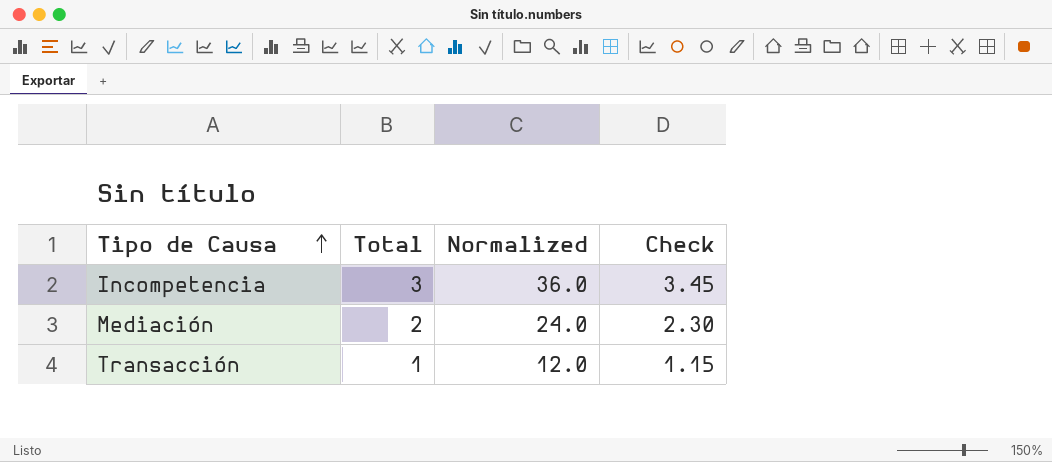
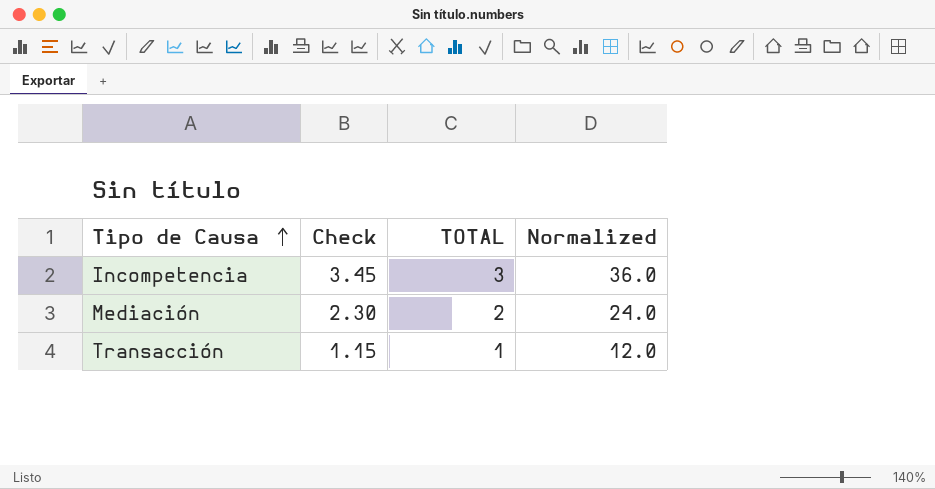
column Check | position: 4 -> 2
column name: Total -> TOTAL

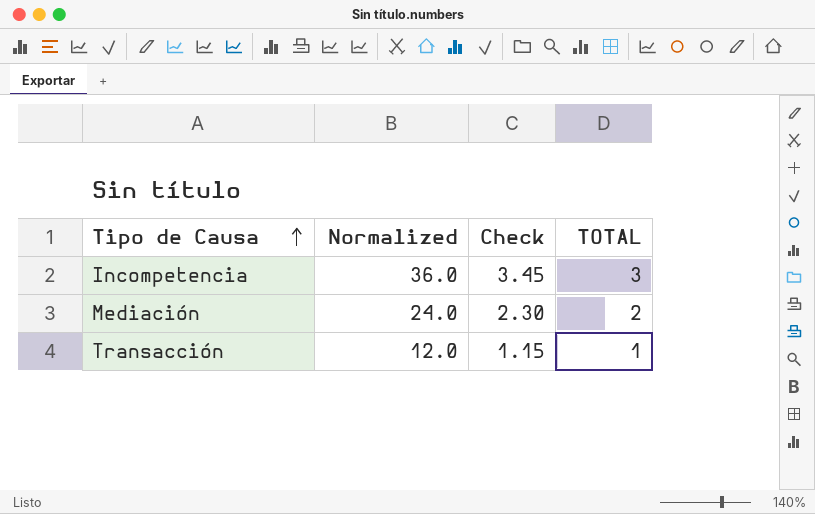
column Normalized | position: 4 -> 2

